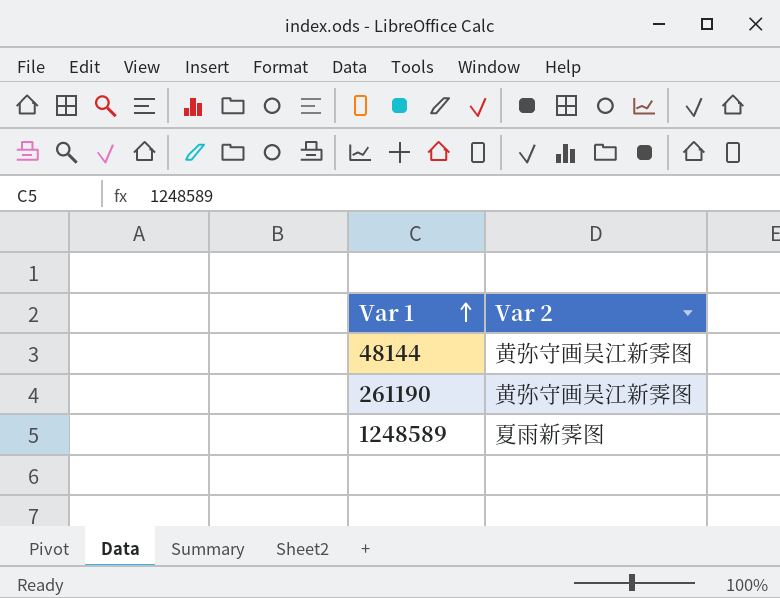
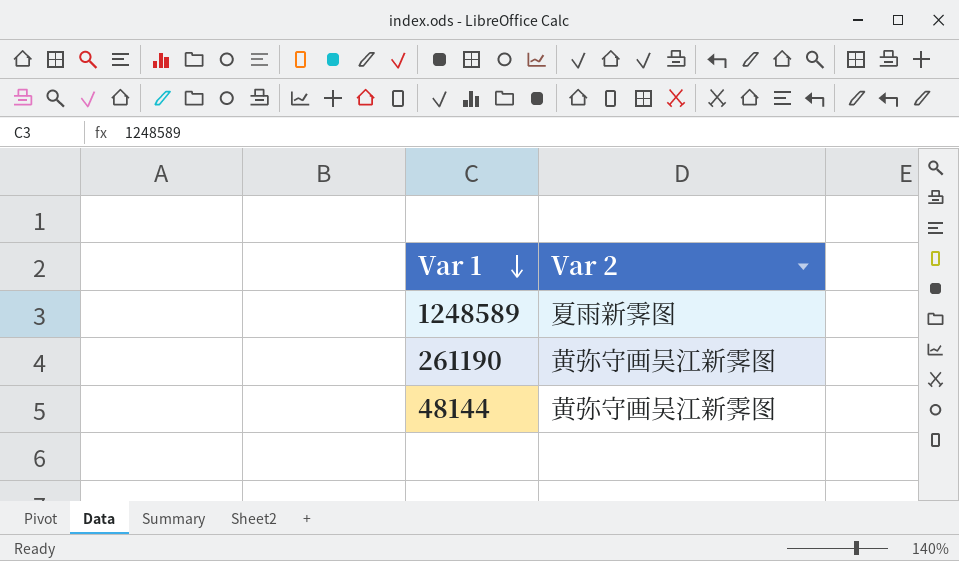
row order: Var 1 ascending -> Var 1 descending

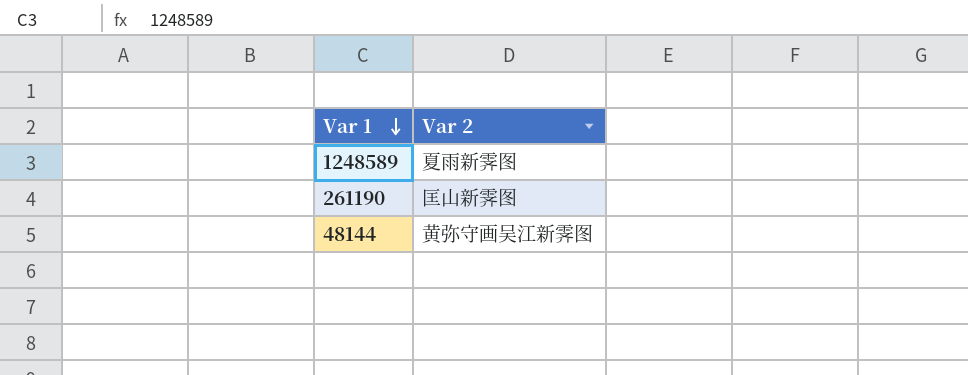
261190 | Var 2: 黄弥守画吴江新霁图 -> 匡山新霁图

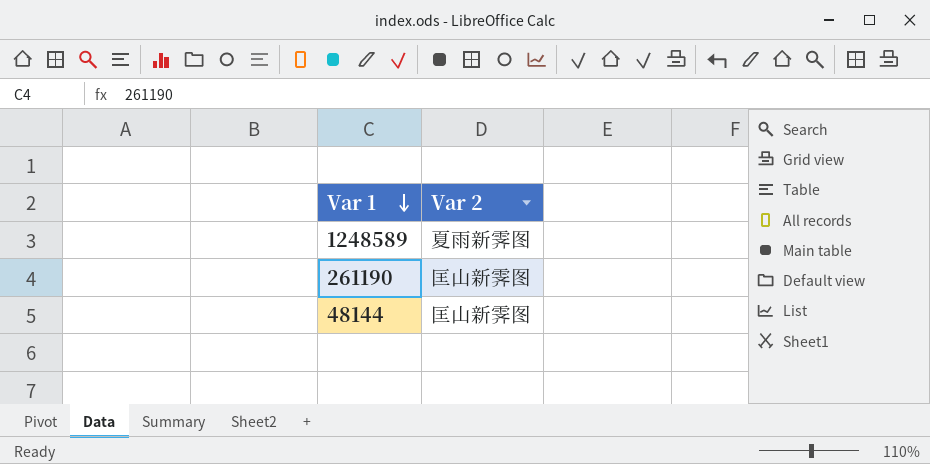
48144 | Var 2: 黄弥守画吴江新霁图 -> 匡山新霁图

